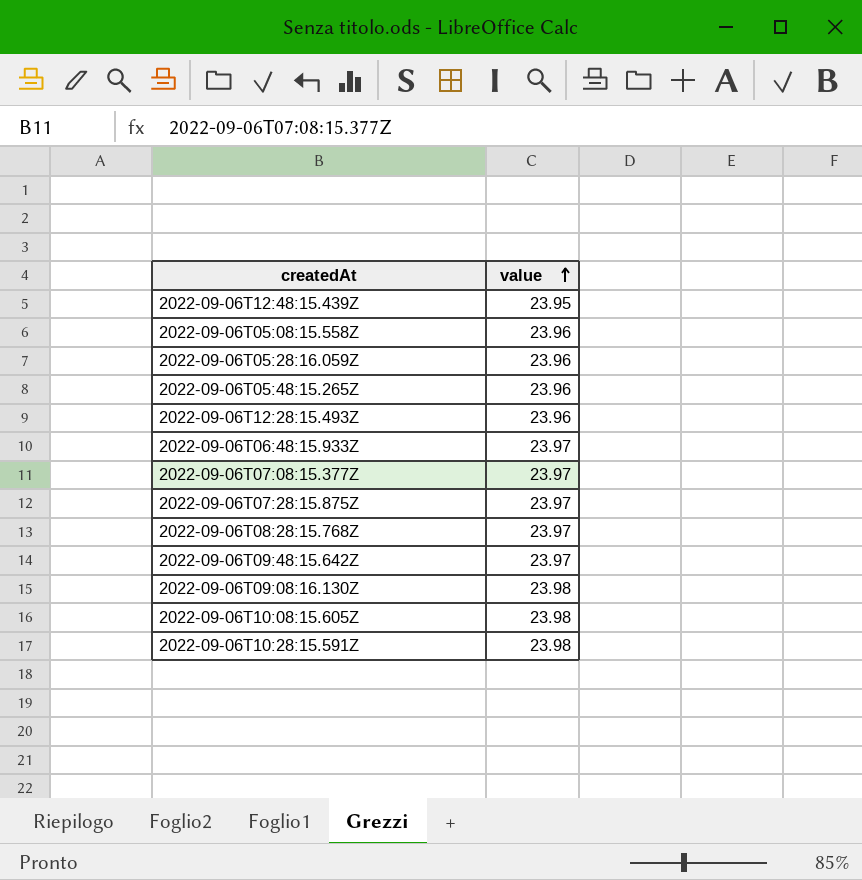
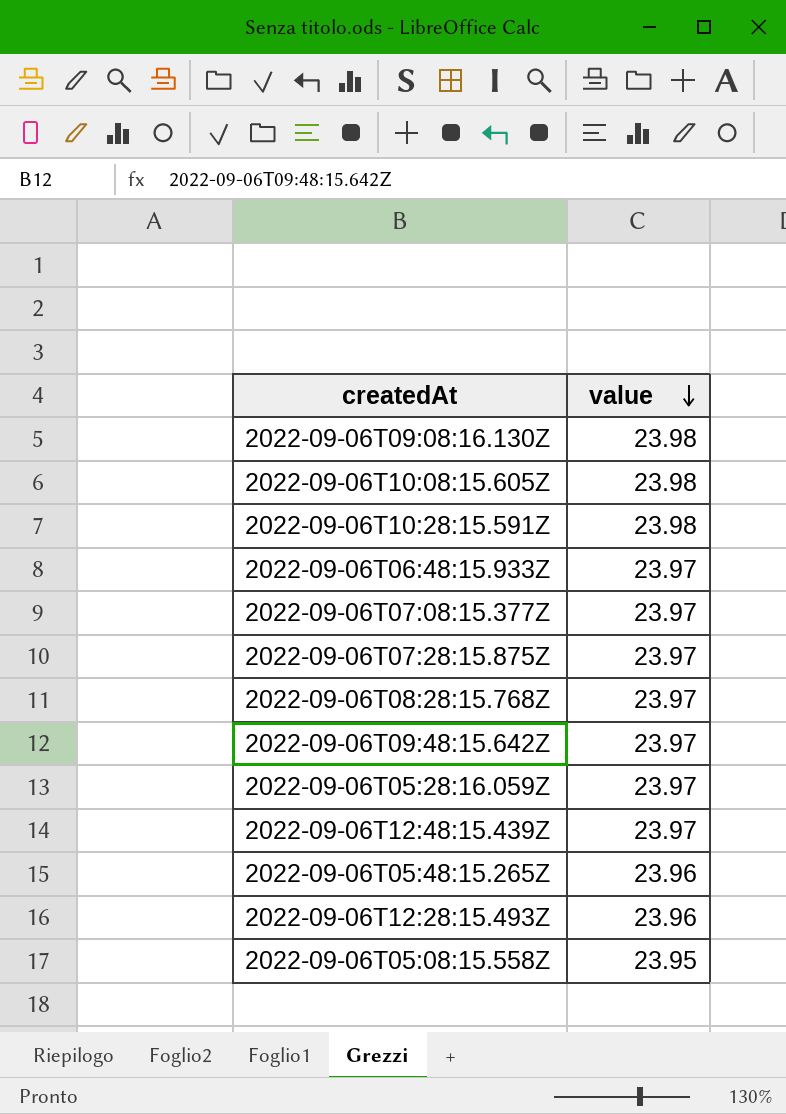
row order: value ascending -> value descending
2022-09-06T05:28:16.059Z | value: 23.96 -> 23.97
2022-09-06T12:48:15.439Z | value: 23.95 -> 23.97
2022-09-06T05:08:15.558Z | value: 23.96 -> 23.95

